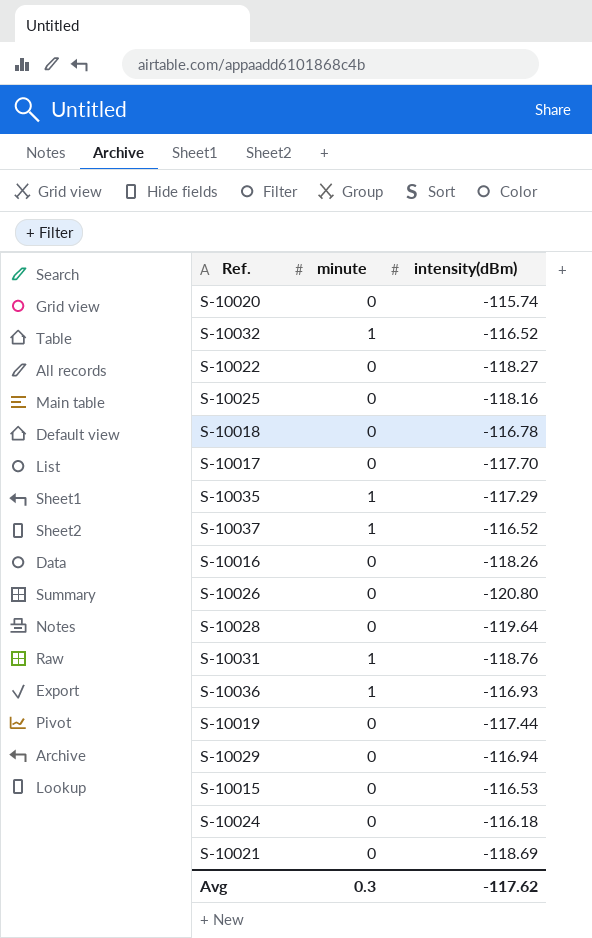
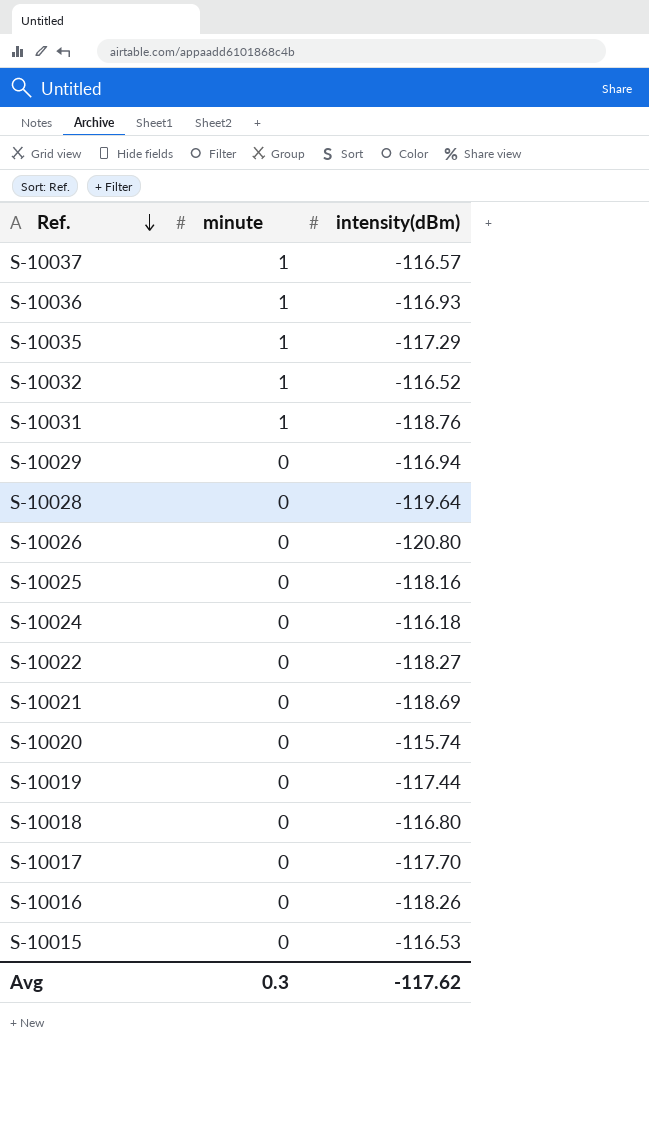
row order: none -> Ref. descending
S-10037 | intensity(dBm): -116.52 -> -116.57
S-10018 | intensity(dBm): -116.78 -> -116.80

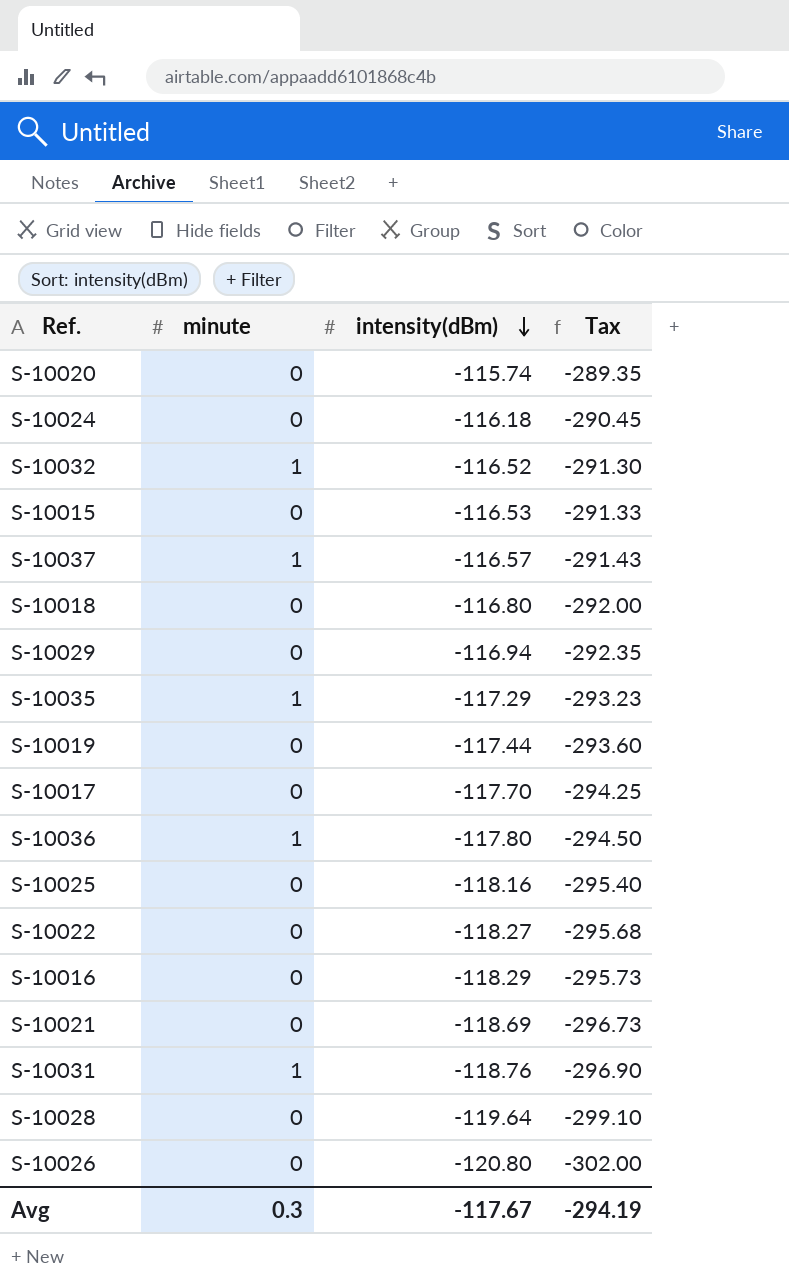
row order: Ref. descending -> intensity(dBm) descending
column Tax | formula: none -> [intensity(dBm)] * 2.5
S-10036 | intensity(dBm): -116.93 -> -117.80
S-10016 | intensity(dBm): -118.26 -> -118.29
Avg | intensity(dBm): -117.62 -> -117.67

